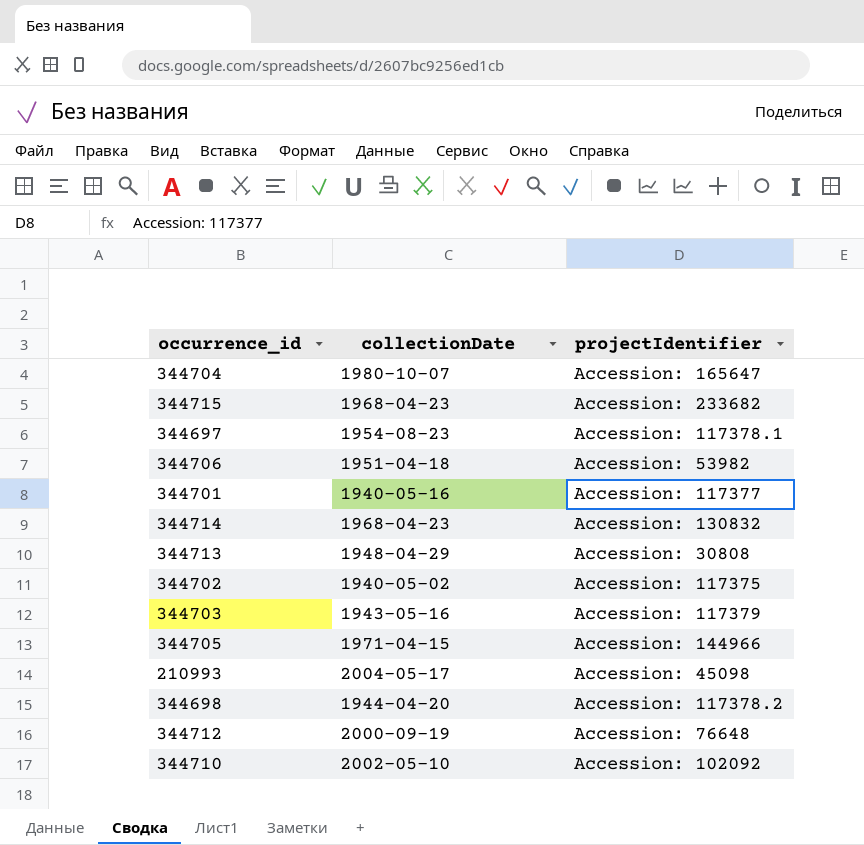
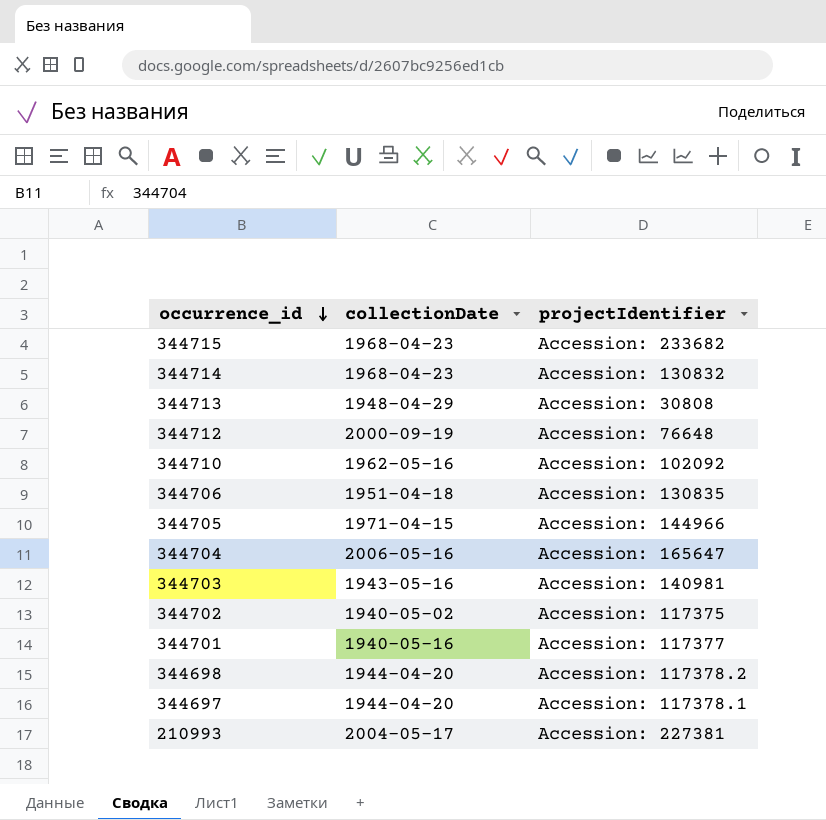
row order: none -> occurrence_id descending
344710 | collectionDate: 2002-05-10 -> 1962-05-16
344706 | projectIdentifier: Accession: 53982 -> Accession: 130835
344704 | collectionDate: 1980-10-07 -> 2006-05-16
344703 | projectIdentifier: Accession: 117379 -> Accession: 140981
344697 | collectionDate: 1954-08-23 -> 1944-04-20
210993 | projectIdentifier: Accession: 45098 -> Accession: 227381

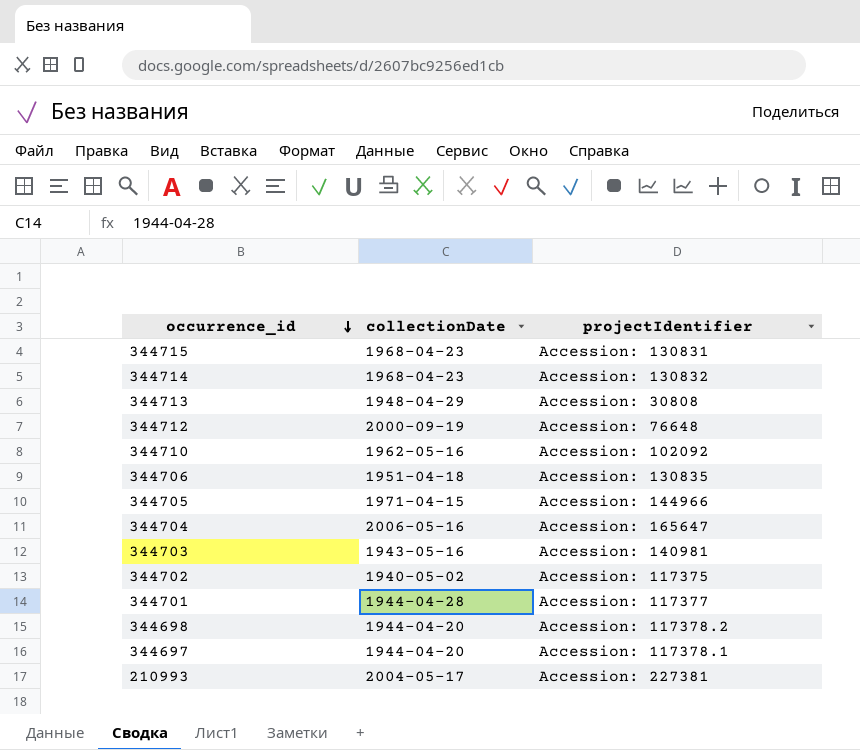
344715 | projectIdentifier: Accession: 233682 -> Accession: 130831
344701 | collectionDate: 1940-05-16 -> 1944-04-28

